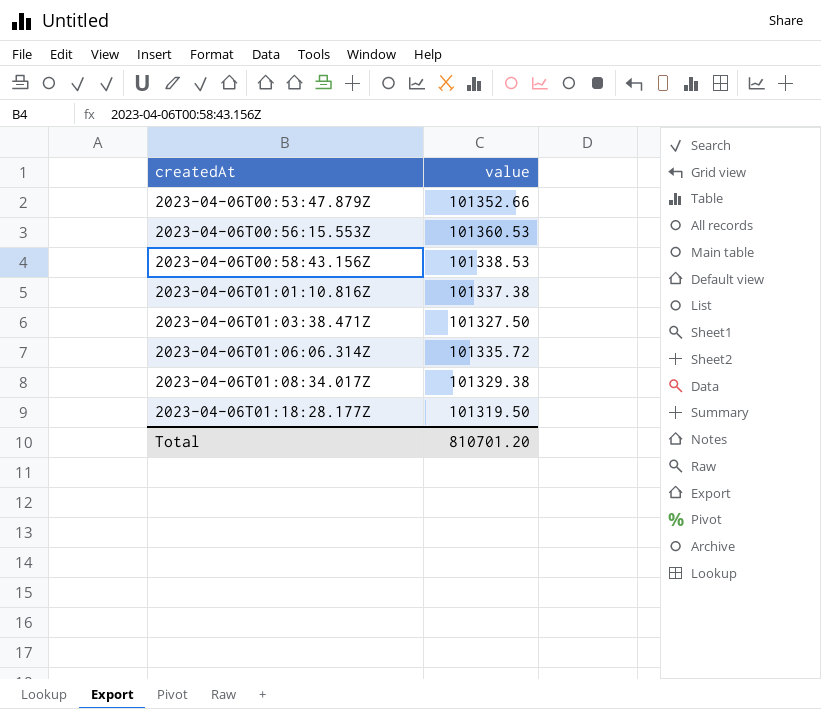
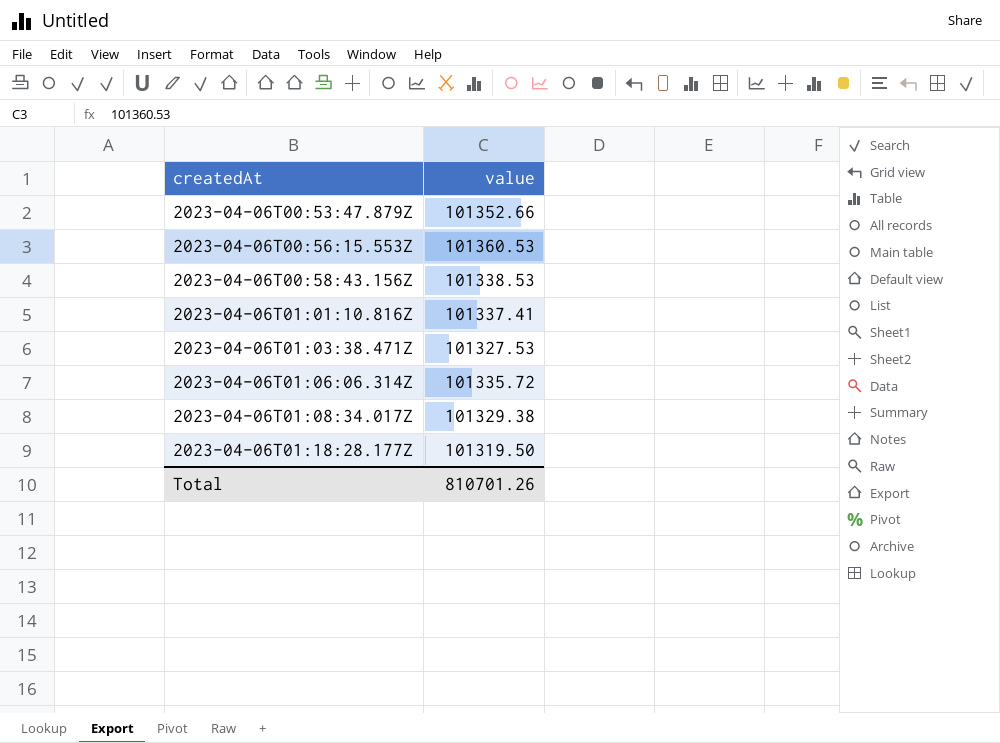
2023-04-06T01:01:10.816Z | value: 101337.38 -> 101337.41
2023-04-06T01:03:38.471Z | value: 101327.50 -> 101327.53
Total | value: 810701.20 -> 810701.26

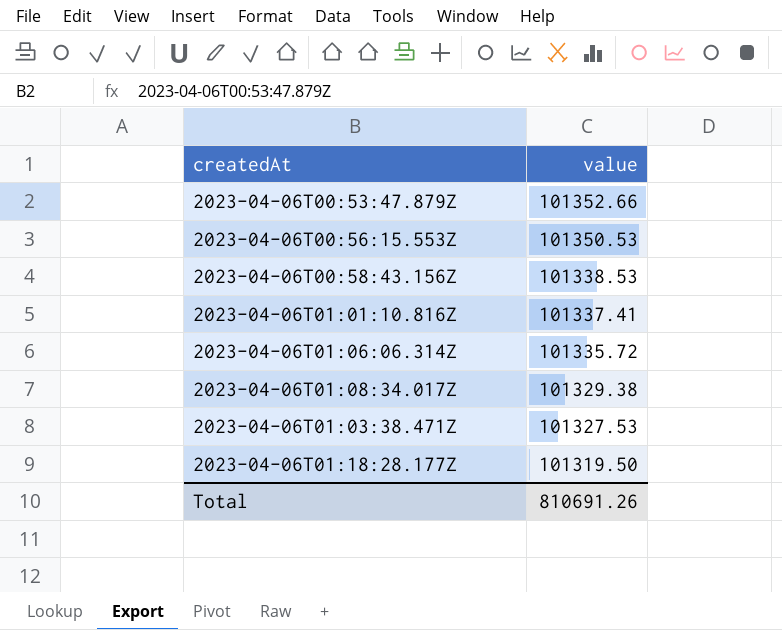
row order: createdAt ascending -> value descending
2023-04-06T00:56:15.553Z | value: 101360.53 -> 101350.53
Total | value: 810701.26 -> 810691.26

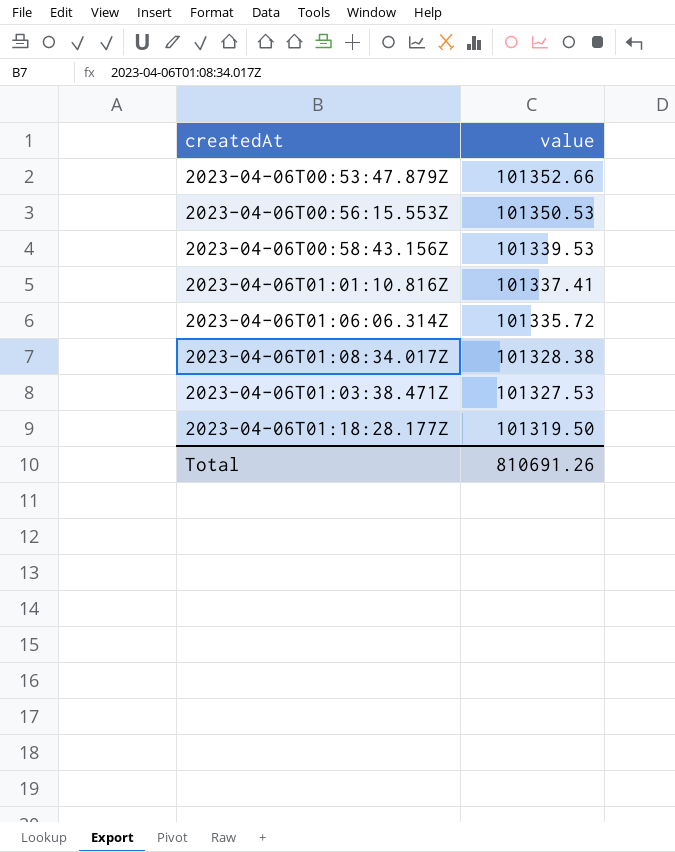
2023-04-06T00:58:43.156Z | value: 101338.53 -> 101339.53
2023-04-06T01:08:34.017Z | value: 101329.38 -> 101328.38

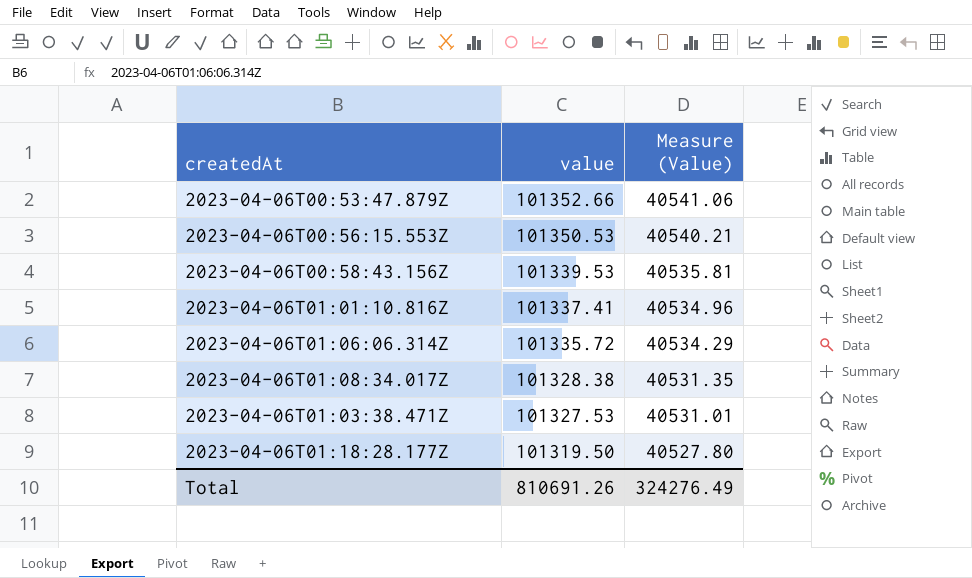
column Measure (Value) | formula: none -> [value] * 0.4

